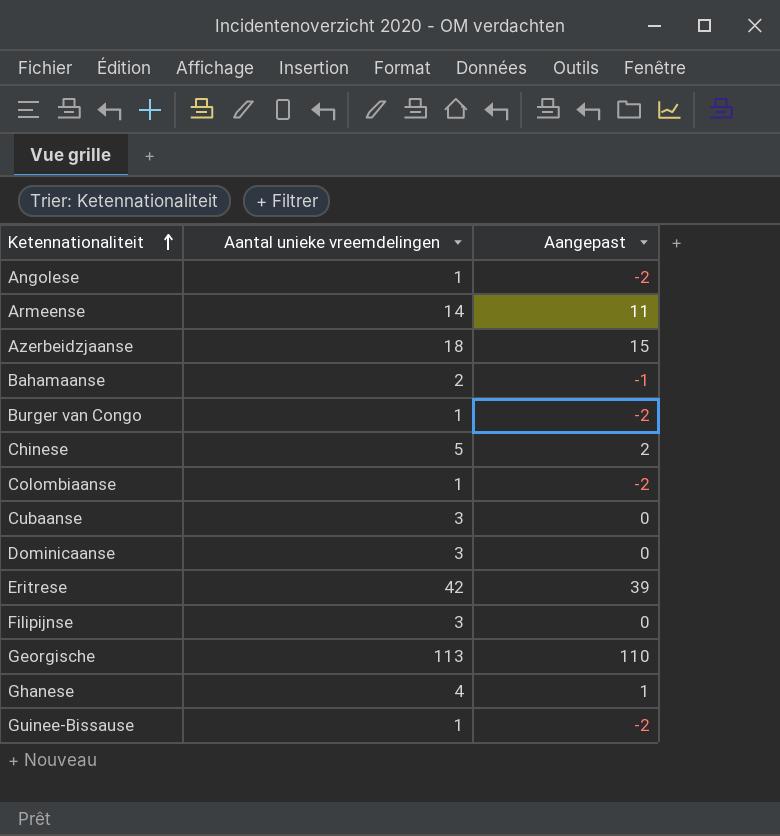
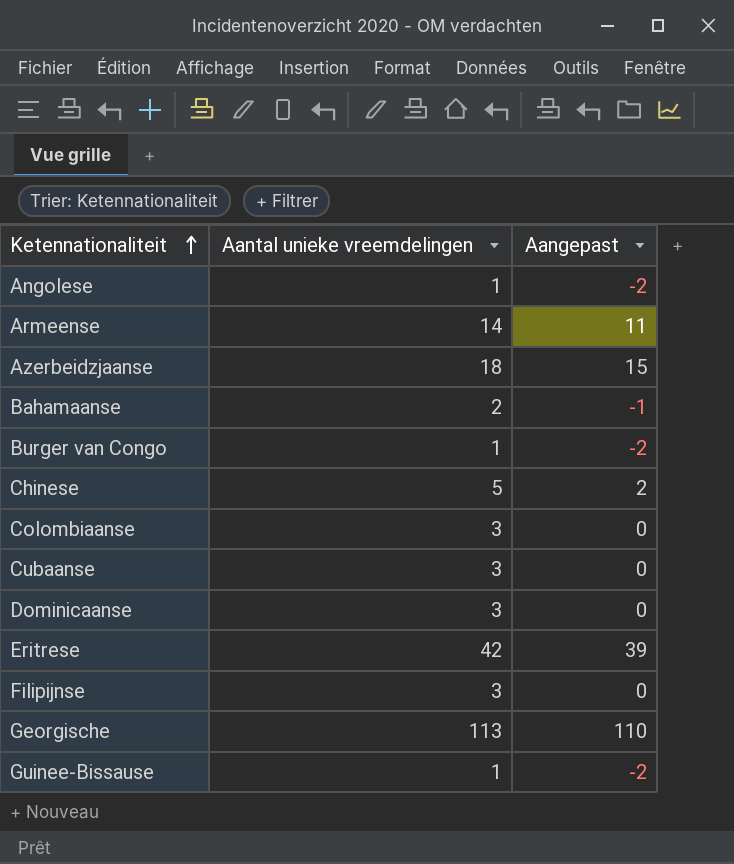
row Ghanese: 4 | 1 -> none
Colombiaanse | Aantal unieke vreemdelingen: 1 -> 3
Colombiaanse | Aangepast: -2 -> 0

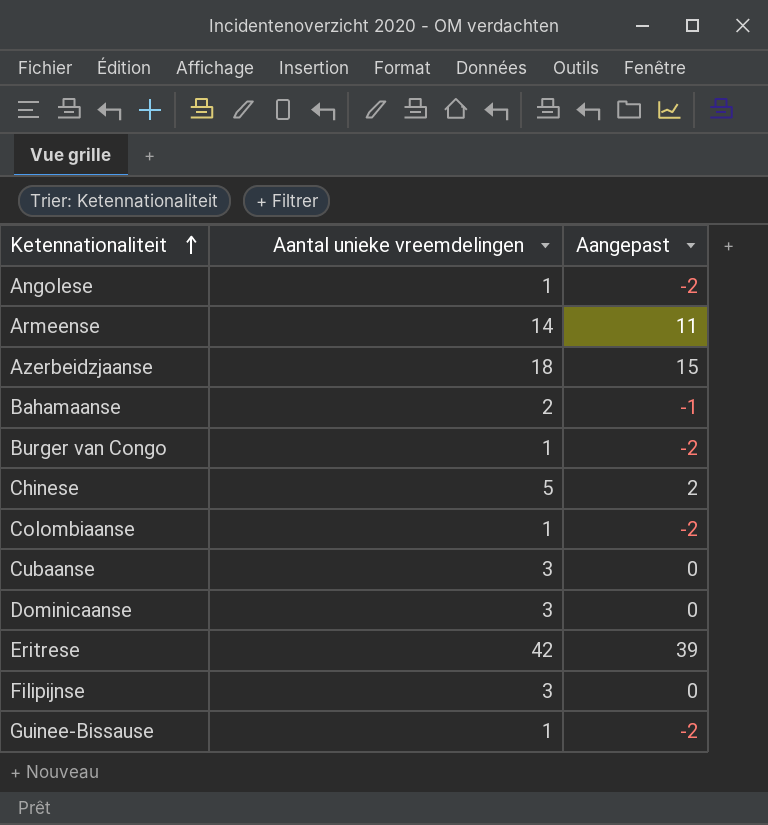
row Georgische: 113 | 110 -> none
Colombiaanse | Aantal unieke vreemdelingen: 3 -> 1
Colombiaanse | Aangepast: 0 -> -2

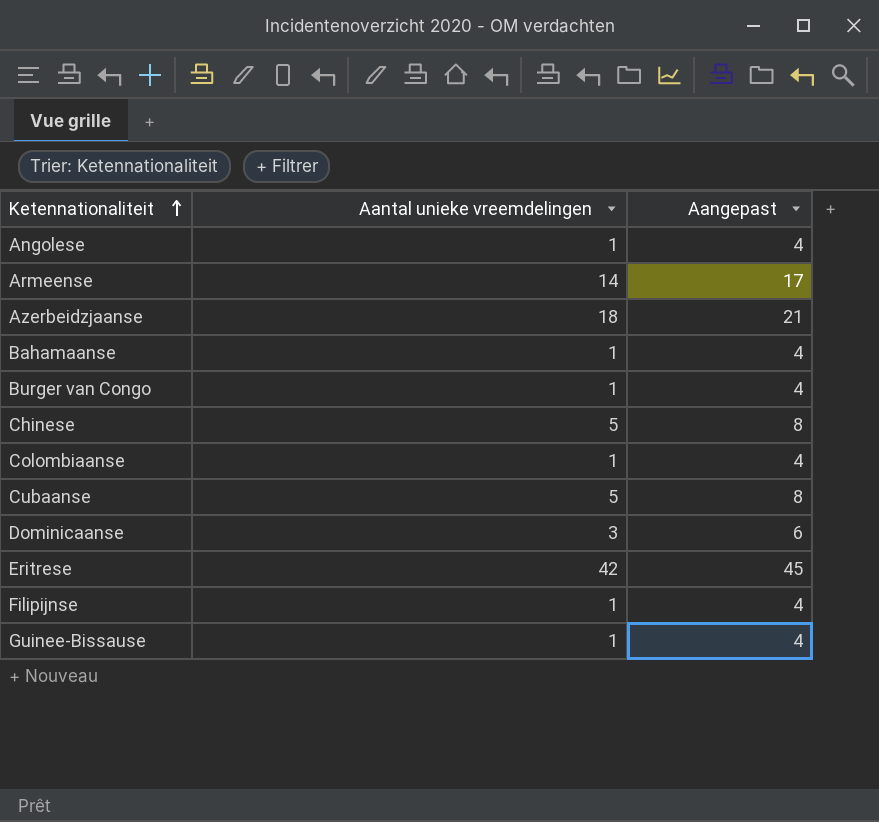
column Aangepast | formula: [Aantal unieke vreemdelingen] - 3 -> [Aantal unieke vreemdelingen] + 3
Bahamaanse | Aantal unieke vreemdelingen: 2 -> 1
Cubaanse | Aantal unieke vreemdelingen: 3 -> 5
Filipijnse | Aantal unieke vreemdelingen: 3 -> 1

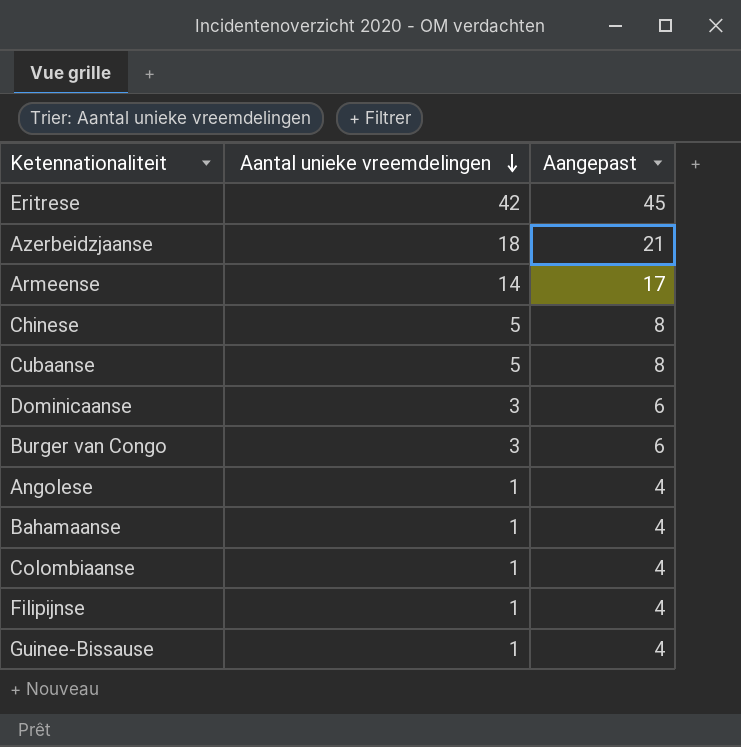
row order: Ketennationaliteit ascending -> Aantal unieke vreemdelingen descending
Burger van Congo | Aantal unieke vreemdelingen: 1 -> 3
Burger van Congo | Aangepast: 4 -> 6

